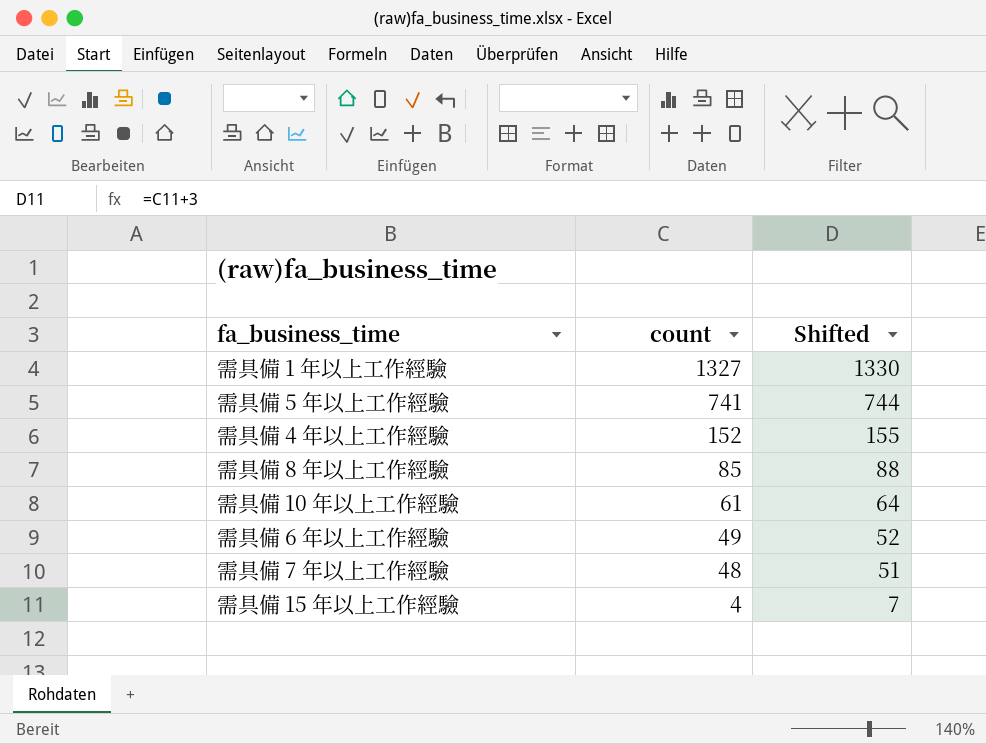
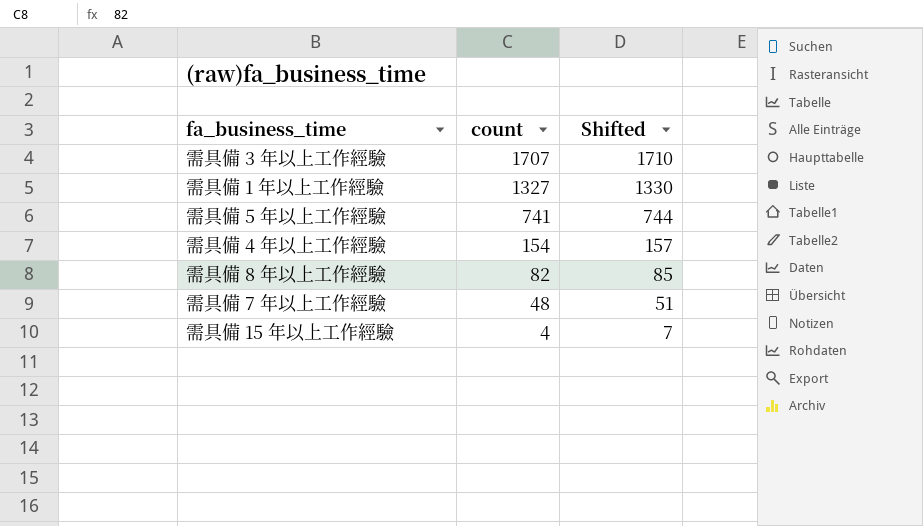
row 需具備 10 年以上工作經驗: 61 | 64 -> none
row 需具備 6 年以上工作經驗: 49 | 52 -> none
row 需具備 3 年以上工作經驗: none -> 1707 | 1710
需具備 4 年以上工作經驗 | count: 152 -> 154
需具備 4 年以上工作經驗 | Shifted: 155 -> 157
需具備 8 年以上工作經驗 | count: 85 -> 82
需具備 8 年以上工作經驗 | Shifted: 88 -> 85

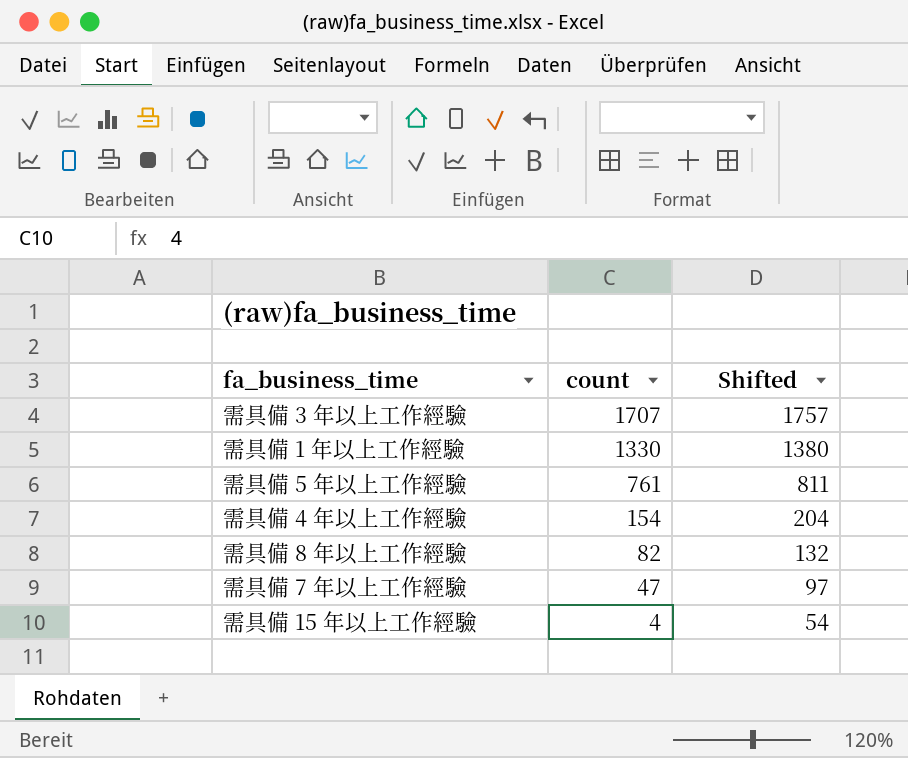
column Shifted | formula: [count] + 3 -> [count] + 50
需具備 1 年以上工作經驗 | count: 1327 -> 1330
需具備 5 年以上工作經驗 | count: 741 -> 761
需具備 7 年以上工作經驗 | count: 48 -> 47

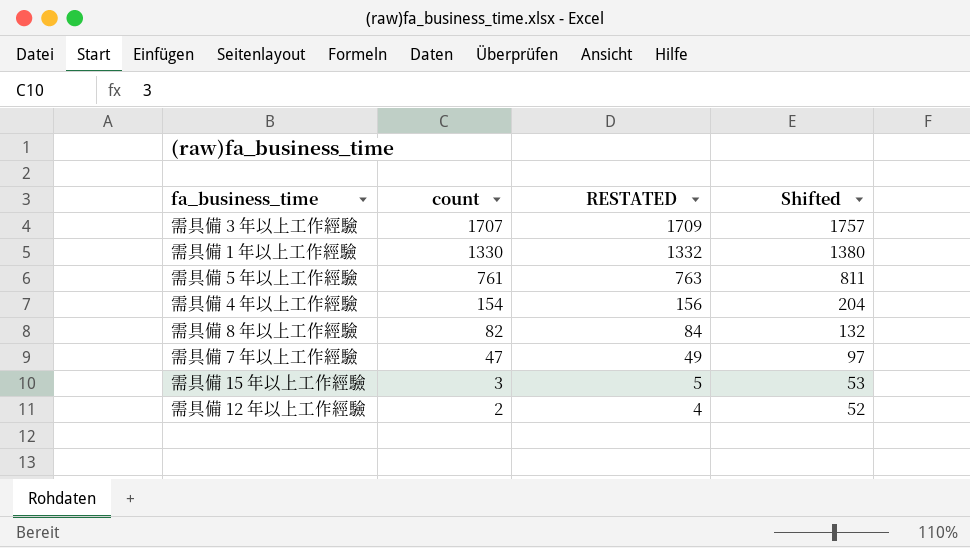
column RESTATED | formula: none -> [count] + 2
需具備 15 年以上工作經驗 | count: 4 -> 3
需具備 15 年以上工作經驗 | Shifted: 54 -> 53
row 需具備 12 年以上工作經驗: none -> 2 | 4 | 52

